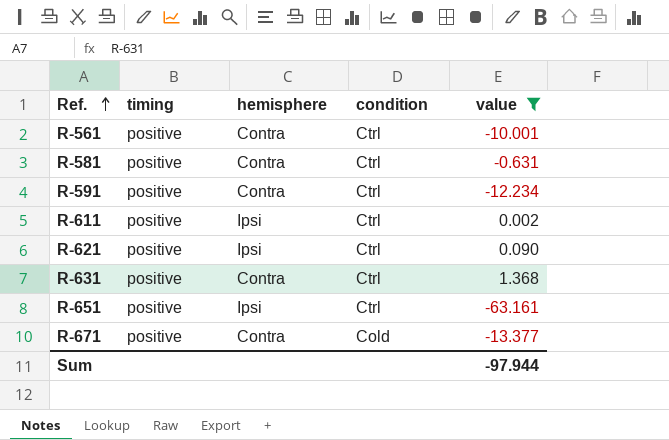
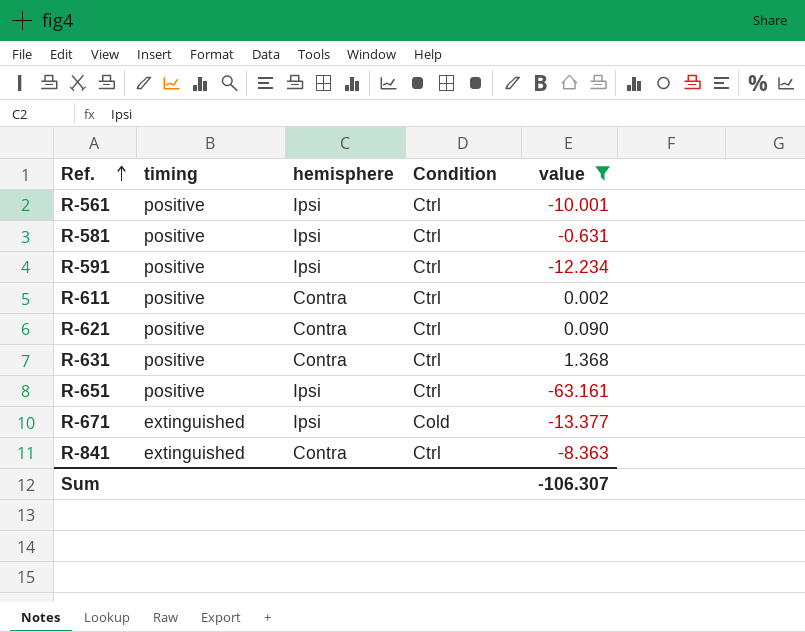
column name: condition -> Condition
R-561 | hemisphere: Contra -> Ipsi
R-581 | hemisphere: Contra -> Ipsi
R-591 | hemisphere: Contra -> Ipsi
R-611 | hemisphere: Ipsi -> Contra
R-621 | hemisphere: Ipsi -> Contra
R-671 | timing: positive -> extinguished
R-671 | hemisphere: Contra -> Ipsi
row R-841: none -> extinguished | Contra | Ctrl | -8.363
Sum | value: -97.944 -> -106.307

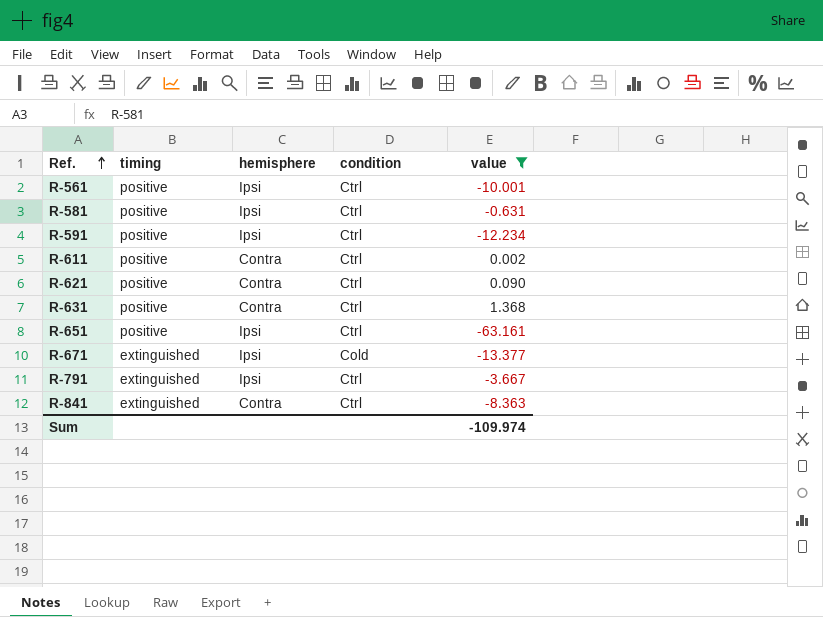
column name: Condition -> condition
row R-791: none -> extinguished | Ipsi | Ctrl | -3.667
Sum | value: -106.307 -> -109.974

